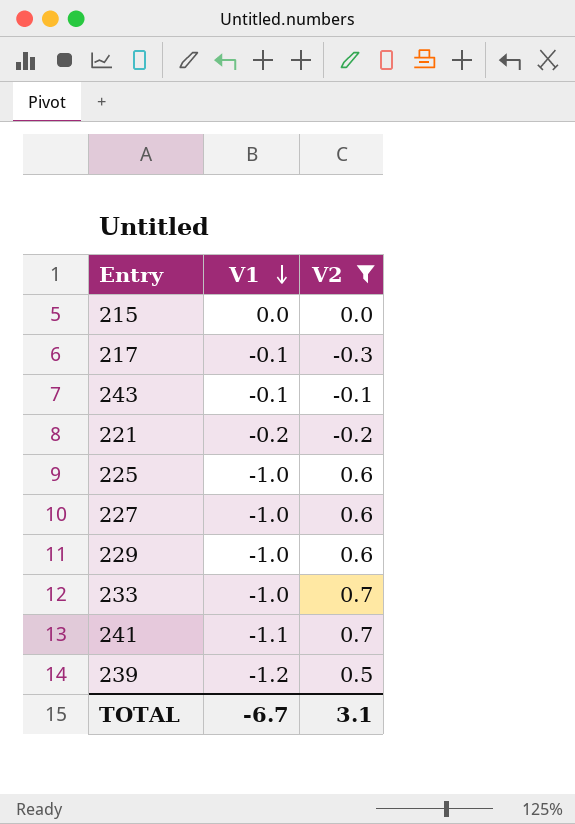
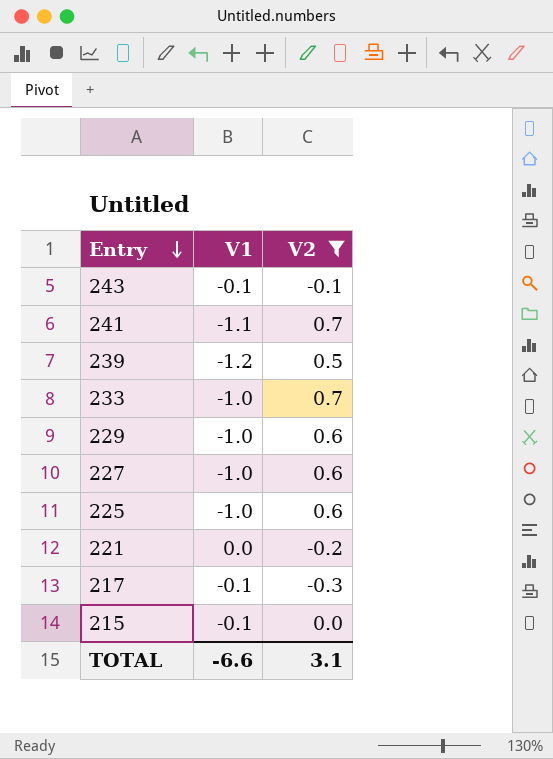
row order: V1 descending -> Entry descending
221 | V1: -0.2 -> 0.0
215 | V1: 0.0 -> -0.1
TOTAL | V1: -6.7 -> -6.6

